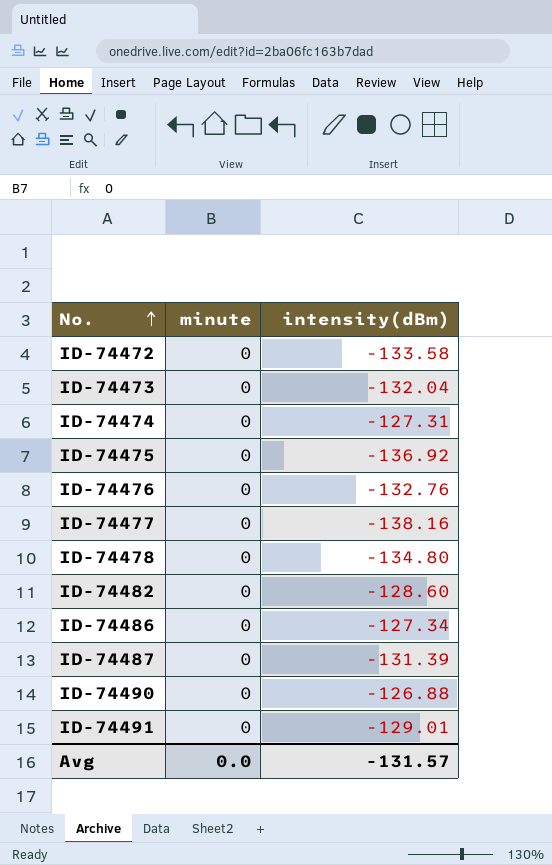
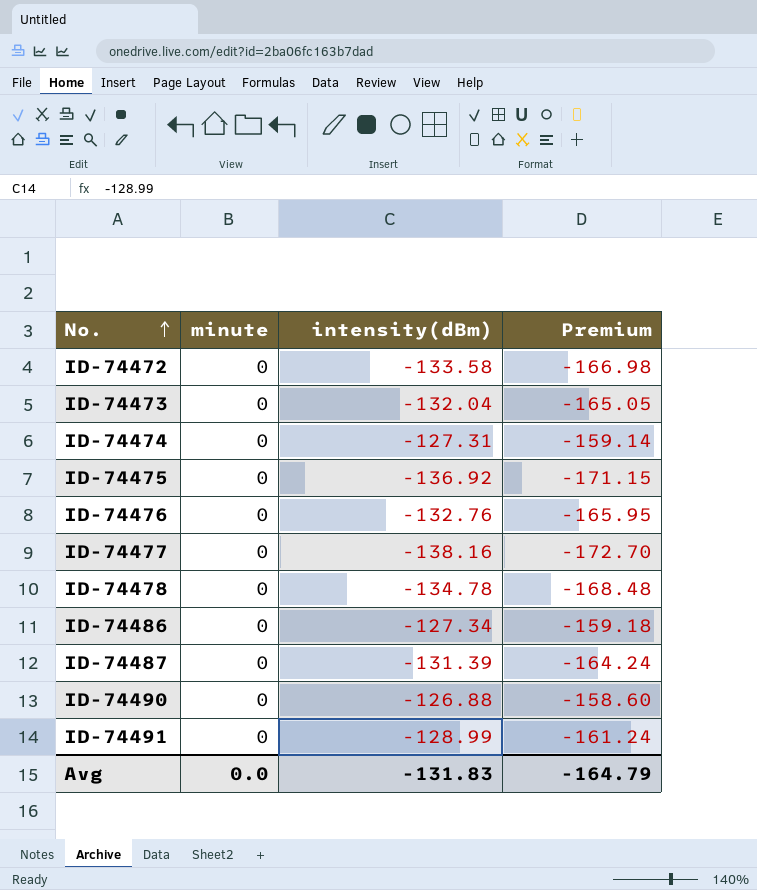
column Premium | formula: none -> [intensity(dBm)] * 1.25
row ID-74482: 0 | -128.60 -> none
ID-74478 | intensity(dBm): -134.80 -> -134.78
ID-74491 | intensity(dBm): -129.01 -> -128.99
Avg | intensity(dBm): -131.57 -> -131.83

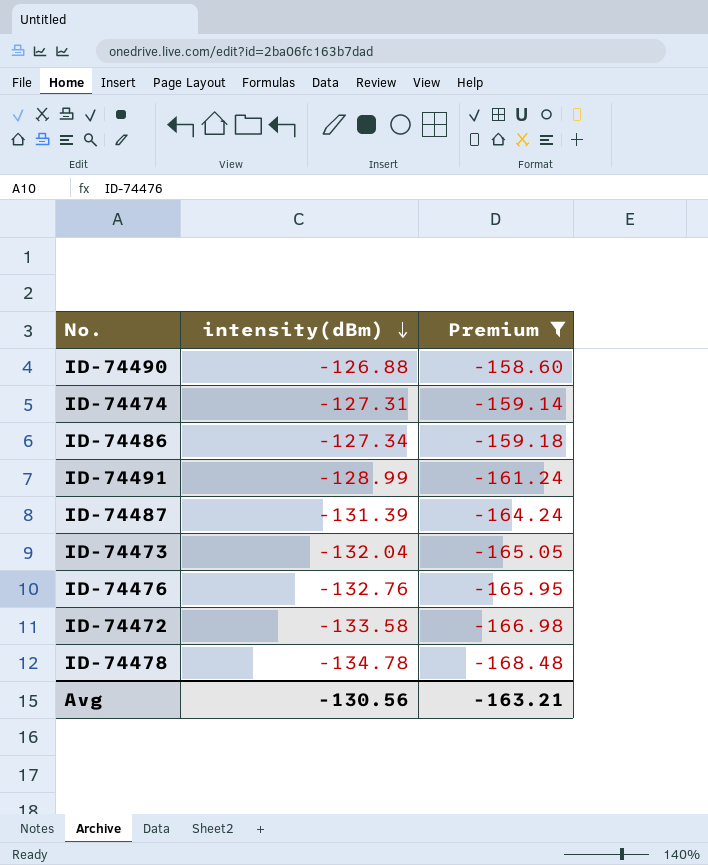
filter: none -> Premium >= -168.48
row order: No. ascending -> intensity(dBm) descending
column minute | position: 2 -> none
Avg | intensity(dBm): -131.83 -> -130.56
Avg | Premium: -164.79 -> -163.21

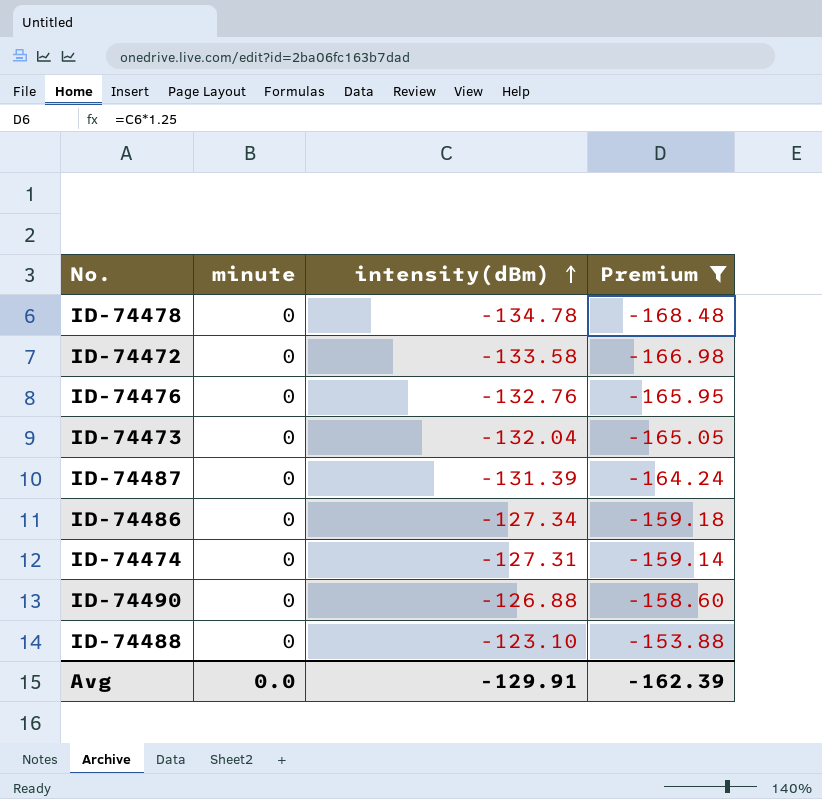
row order: intensity(dBm) descending -> intensity(dBm) ascending
column minute | position: none -> 2
row ID-74491: -128.99 | -161.24 -> none
row ID-74488: none -> 0 | -123.10 | -153.88
Avg | intensity(dBm): -130.56 -> -129.91
Avg | Premium: -163.21 -> -162.39

